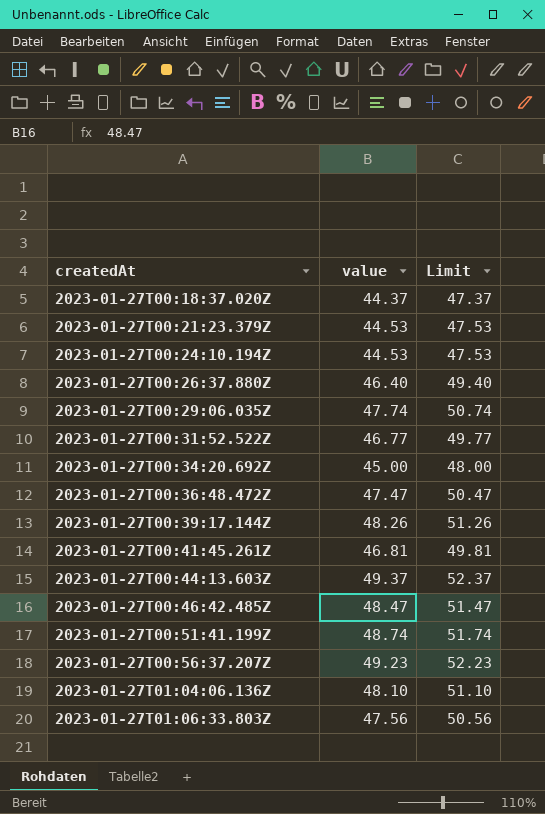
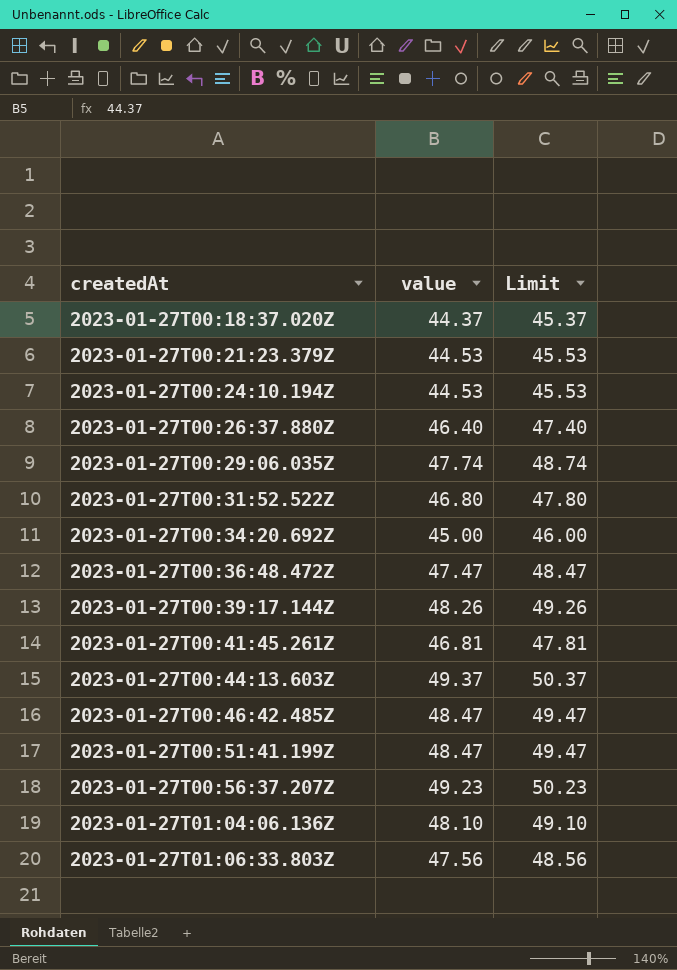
column Limit | formula: [value] + 3 -> [value] + 1
2023-01-27T00:31:52.522Z | value: 46.77 -> 46.80
2023-01-27T00:51:41.199Z | value: 48.74 -> 48.47

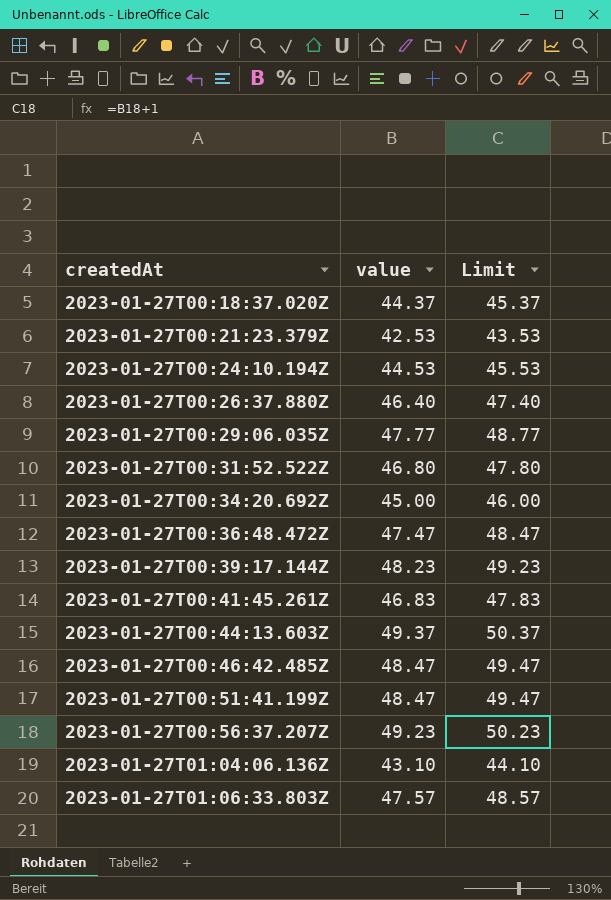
2023-01-27T00:21:23.379Z | value: 44.53 -> 42.53
2023-01-27T00:21:23.379Z | Limit: 45.53 -> 43.53
2023-01-27T00:29:06.035Z | value: 47.74 -> 47.77
2023-01-27T00:29:06.035Z | Limit: 48.74 -> 48.77
2023-01-27T00:39:17.144Z | value: 48.26 -> 48.23
2023-01-27T00:39:17.144Z | Limit: 49.26 -> 49.23
2023-01-27T00:41:45.261Z | value: 46.81 -> 46.83
2023-01-27T00:41:45.261Z | Limit: 47.81 -> 47.83
2023-01-27T01:04:06.136Z | value: 48.10 -> 43.10
2023-01-27T01:04:06.136Z | Limit: 49.10 -> 44.10
2023-01-27T01:06:33.803Z | value: 47.56 -> 47.57
2023-01-27T01:06:33.803Z | Limit: 48.56 -> 48.57

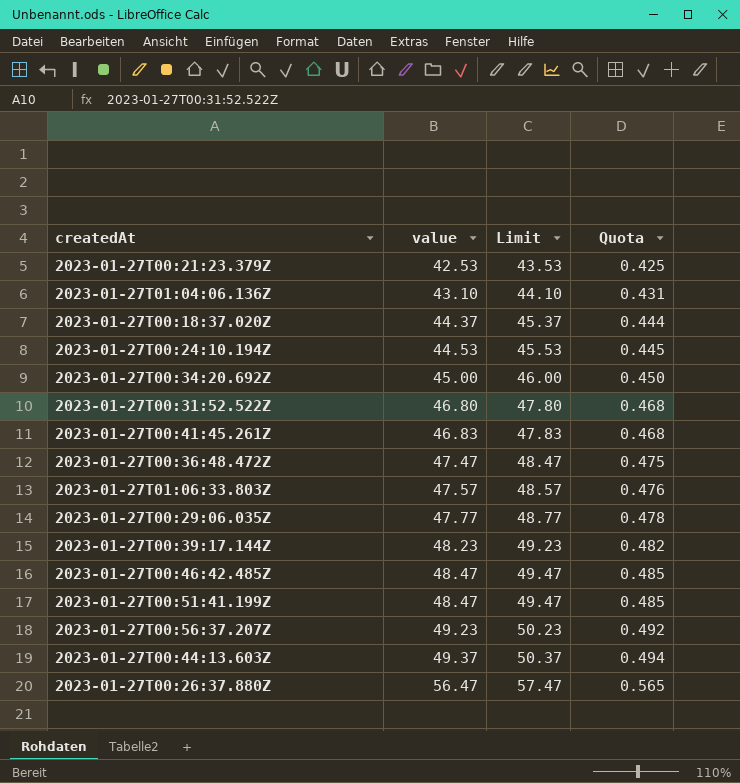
row order: createdAt ascending -> value ascending
column Quota | formula: none -> [value] * 0.01
2023-01-27T00:26:37.880Z | value: 46.40 -> 56.47
2023-01-27T00:26:37.880Z | Limit: 47.40 -> 57.47

